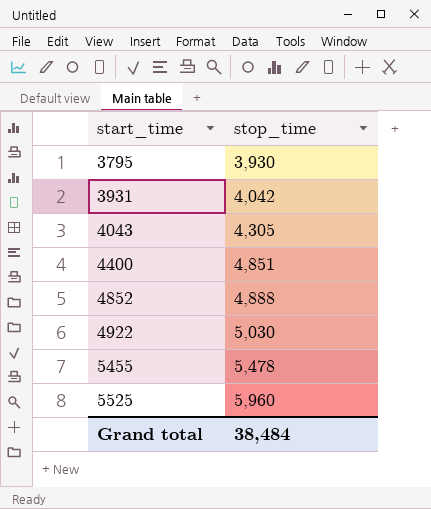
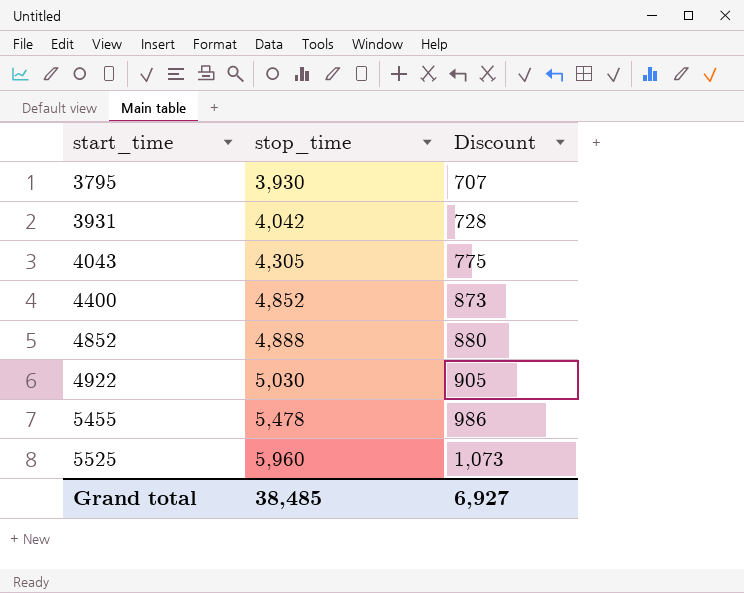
column Discount | formula: none -> [stop_time] * 0.18
4400 | stop_time: 4,851 -> 4,852
Grand total | stop_time: 38,484 -> 38,485

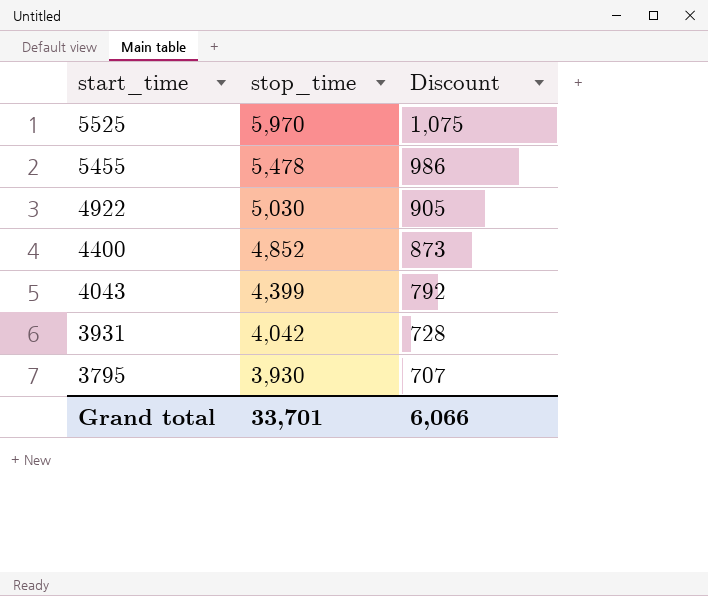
row order: start_time ascending -> start_time descending
row 4852: 4,888 | 880 -> none
5525 | stop_time: 5,960 -> 5,970
5525 | Discount: 1,073 -> 1,075
4043 | stop_time: 4,305 -> 4,399
4043 | Discount: 775 -> 792
Grand total | stop_time: 38,485 -> 33,701
Grand total | Discount: 6,927 -> 6,066

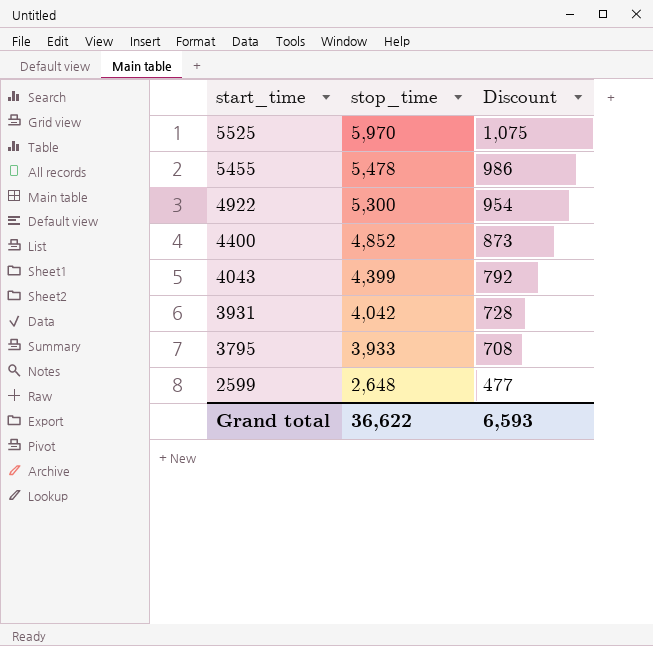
4922 | stop_time: 5,030 -> 5,300
4922 | Discount: 905 -> 954
3795 | stop_time: 3,930 -> 3,933
3795 | Discount: 707 -> 708
row 2599: none -> 2,648 | 477
Grand total | stop_time: 33,701 -> 36,622
Grand total | Discount: 6,066 -> 6,593

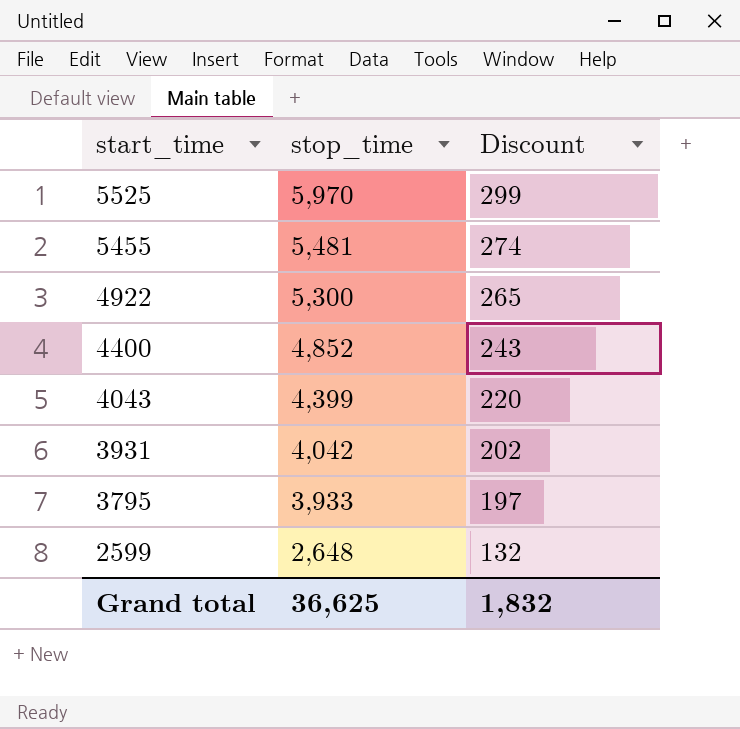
column Discount | formula: [stop_time] * 0.18 -> [stop_time] * 0.05
5455 | stop_time: 5,478 -> 5,481
Grand total | stop_time: 36,622 -> 36,625
Grand total | Discount: 6,593 -> 1,832

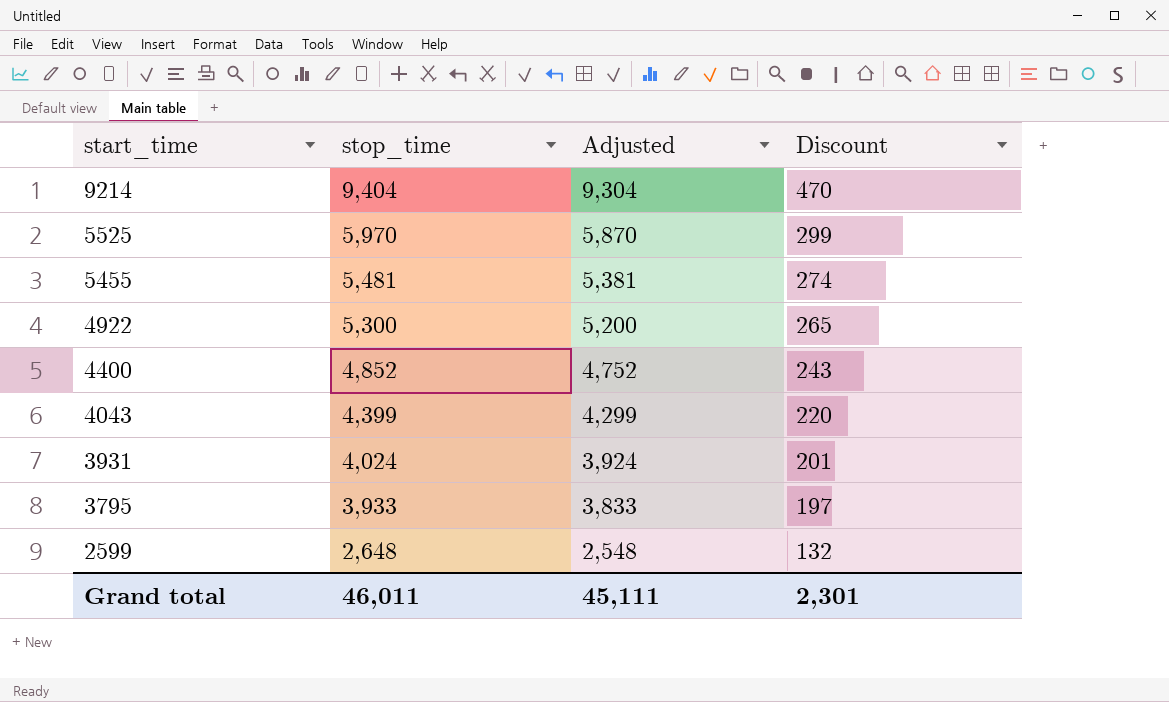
column Adjusted | formula: none -> [stop_time] - 100
row 9214: none -> 9,404 | 9,304 | 470
3931 | stop_time: 4,042 -> 4,024
3931 | Discount: 202 -> 201
Grand total | stop_time: 36,625 -> 46,011
Grand total | Discount: 1,832 -> 2,301

